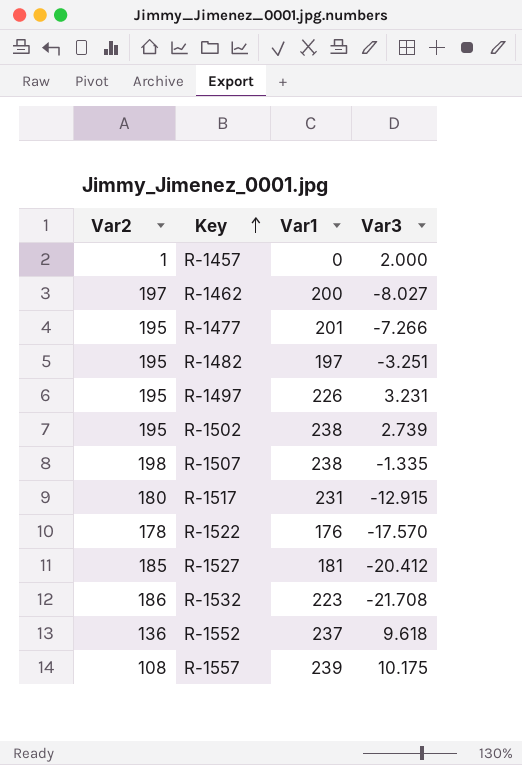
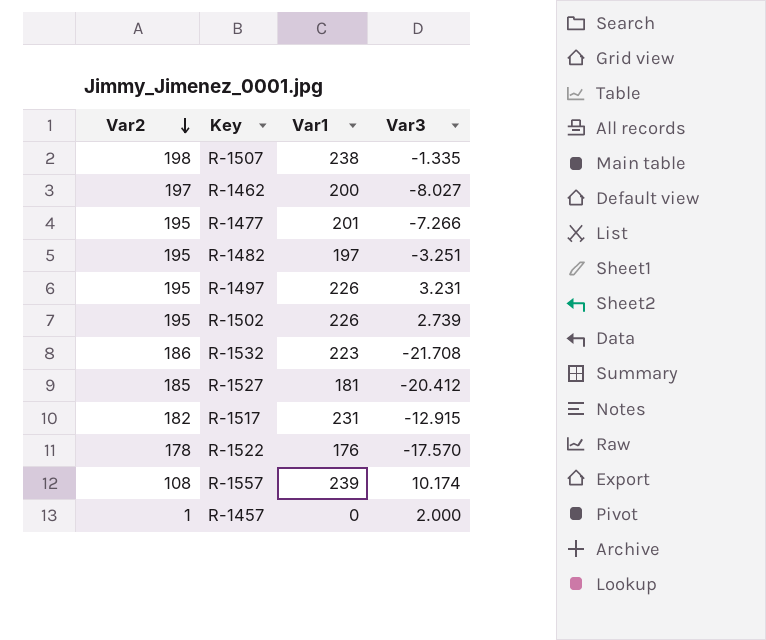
row order: Key ascending -> Var2 descending
row R-1552: 136 | 237 | 9.618 -> none
R-1502 | Var1: 238 -> 226
R-1517 | Var2: 180 -> 182
R-1557 | Var3: 10.175 -> 10.174

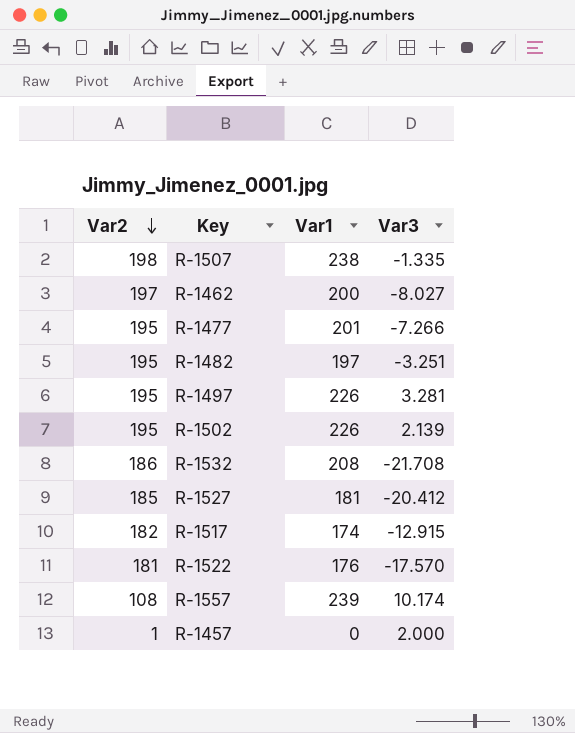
R-1497 | Var3: 3.231 -> 3.281
R-1502 | Var3: 2.739 -> 2.139
R-1532 | Var1: 223 -> 208
R-1517 | Var1: 231 -> 174
R-1522 | Var2: 178 -> 181

